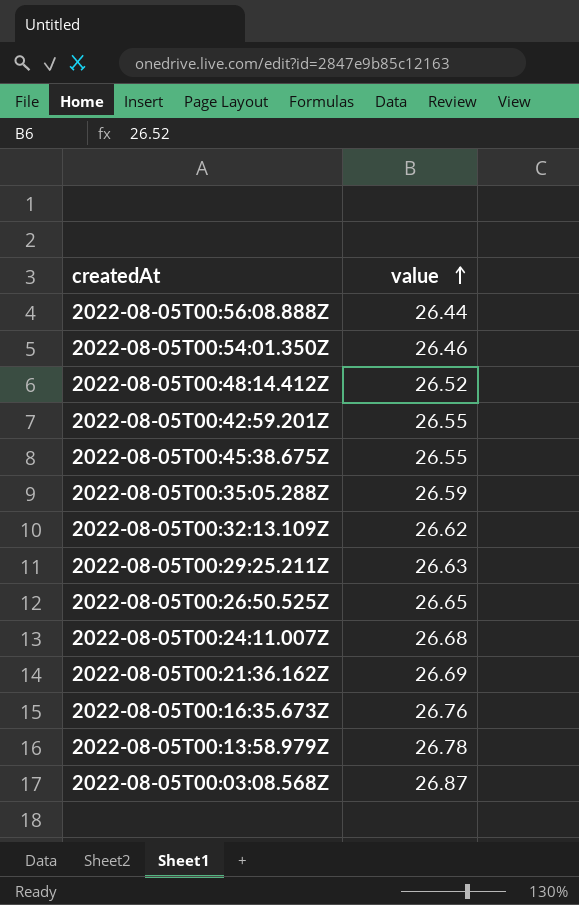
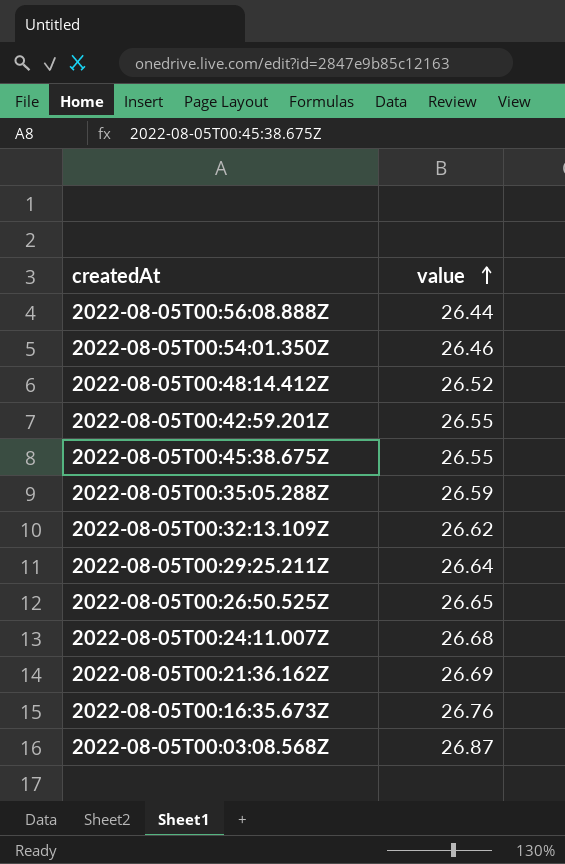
row 2022-08-05T00:13:58.979Z: 26.78 -> none
2022-08-05T00:29:25.211Z | value: 26.63 -> 26.64

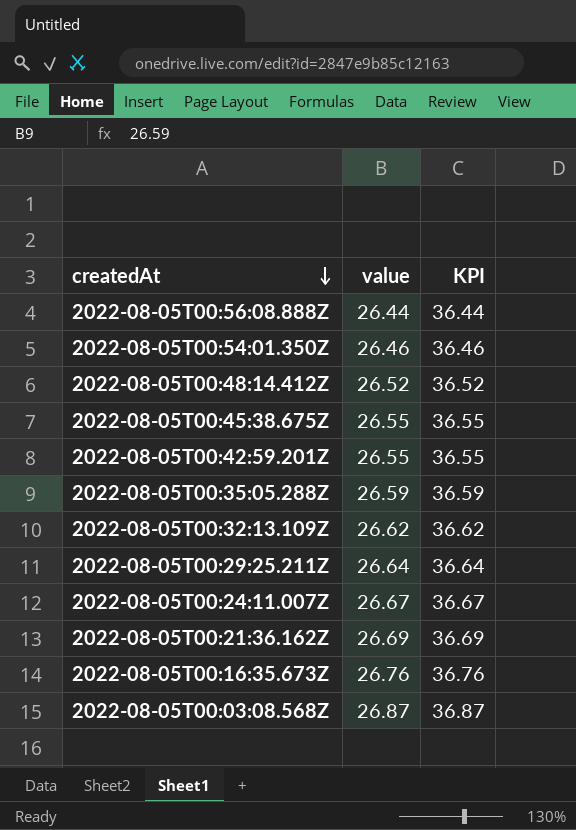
row order: value ascending -> createdAt descending
column KPI | formula: none -> [value] + 10
row 2022-08-05T00:26:50.525Z: 26.65 -> none
2022-08-05T00:24:11.007Z | value: 26.68 -> 26.67

